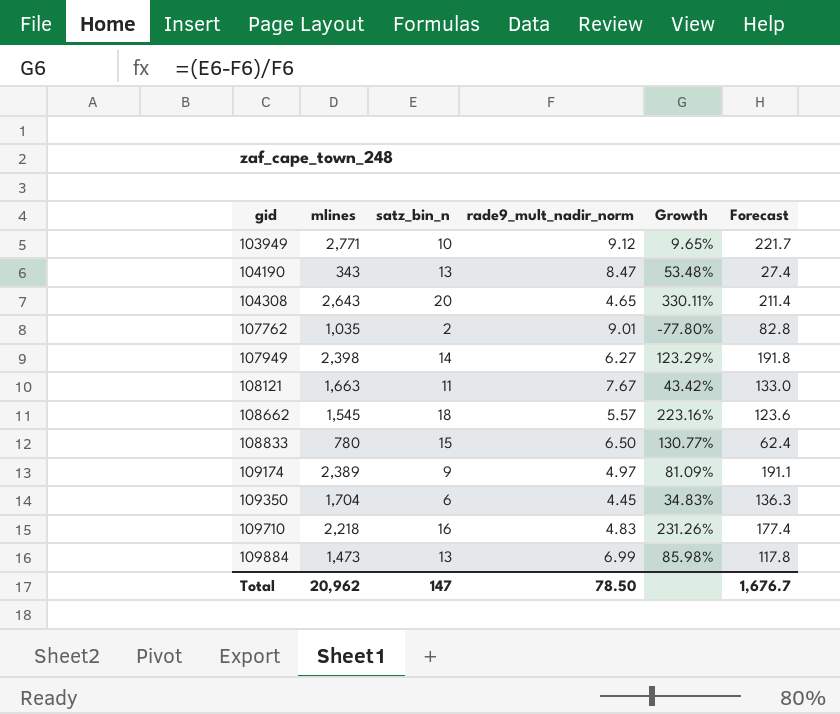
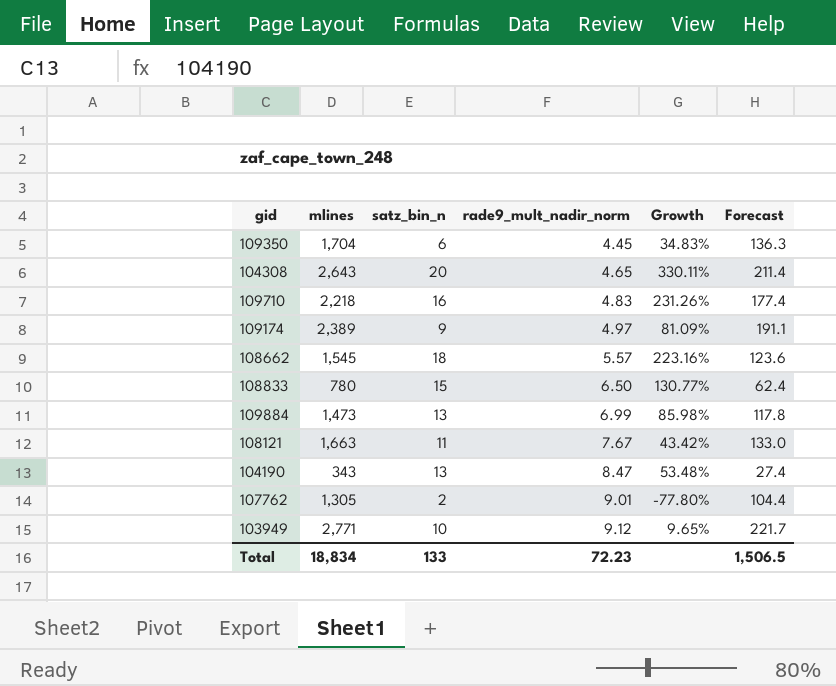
row order: gid ascending -> rade9_mult_nadir_norm ascending
row 107949: 2,398 | 14 | 6.27 | 123.29% | 191.8 -> none
107762 | mlines: 1,035 -> 1,305
107762 | Forecast: 82.8 -> 104.4
Total | mlines: 20,962 -> 18,834
Total | satz_bin_n: 147 -> 133
Total | rade9_mult_nadir_norm: 78.50 -> 72.23
Total | Forecast: 1,676.7 -> 1,506.5

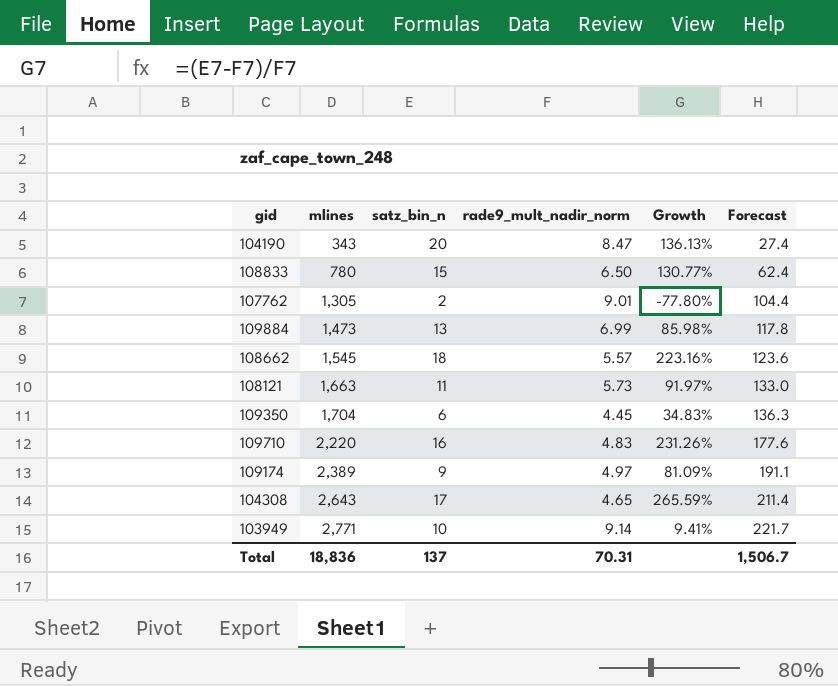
row order: rade9_mult_nadir_norm ascending -> mlines ascending
104190 | satz_bin_n: 13 -> 20
104190 | Growth: 53.48% -> 136.13%
108121 | rade9_mult_nadir_norm: 7.67 -> 5.73
108121 | Growth: 43.42% -> 91.97%
109710 | mlines: 2,218 -> 2,220
109710 | Forecast: 177.4 -> 177.6
104308 | satz_bin_n: 20 -> 17
104308 | Growth: 330.11% -> 265.59%
103949 | rade9_mult_nadir_norm: 9.12 -> 9.14
103949 | Growth: 9.65% -> 9.41%
Total | mlines: 18,834 -> 18,836
Total | satz_bin_n: 133 -> 137
Total | rade9_mult_nadir_norm: 72.23 -> 70.31
Total | Forecast: 1,506.5 -> 1,506.7

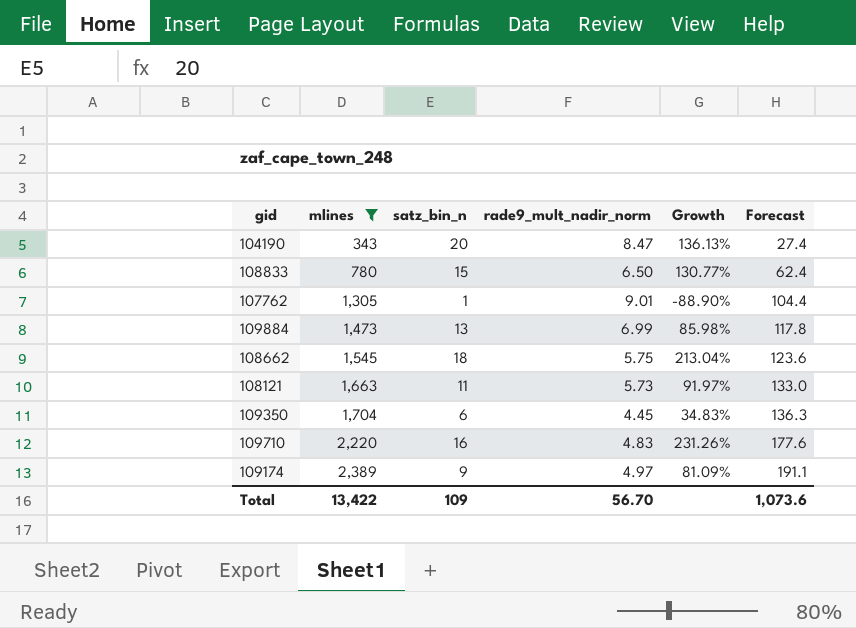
filter: none -> mlines <= 2,389
107762 | satz_bin_n: 2 -> 1
107762 | Growth: -77.80% -> -88.90%
108662 | rade9_mult_nadir_norm: 5.57 -> 5.75
108662 | Growth: 223.16% -> 213.04%
Total | mlines: 18,836 -> 13,422
Total | satz_bin_n: 137 -> 109
Total | rade9_mult_nadir_norm: 70.31 -> 56.70
Total | Forecast: 1,506.7 -> 1,073.6

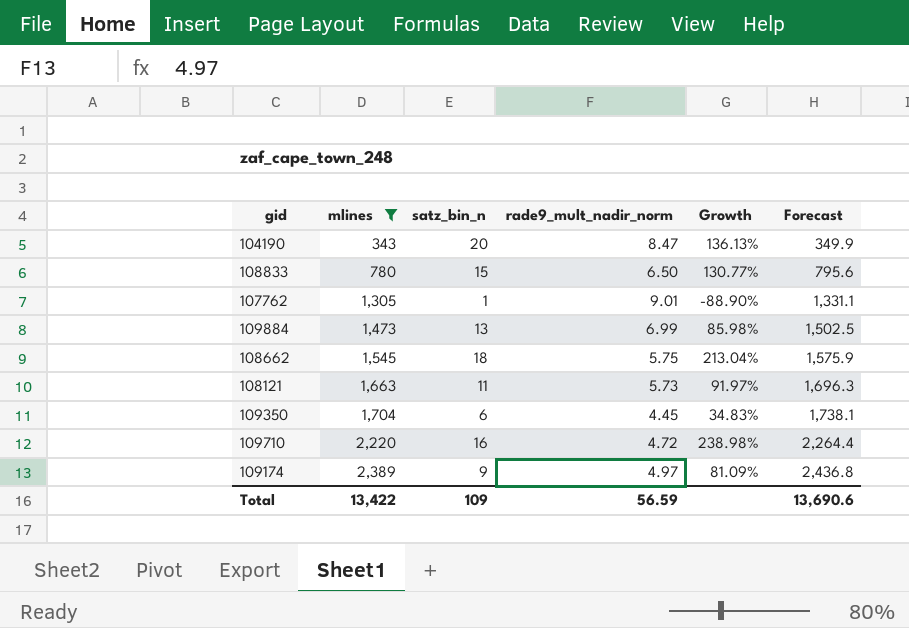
column Forecast | formula: [mlines] * 0.08 -> [mlines] * 1.02
109710 | rade9_mult_nadir_norm: 4.83 -> 4.72
109710 | Growth: 231.26% -> 238.98%
Total | rade9_mult_nadir_norm: 56.70 -> 56.59
Total | Forecast: 1,073.6 -> 13,690.6

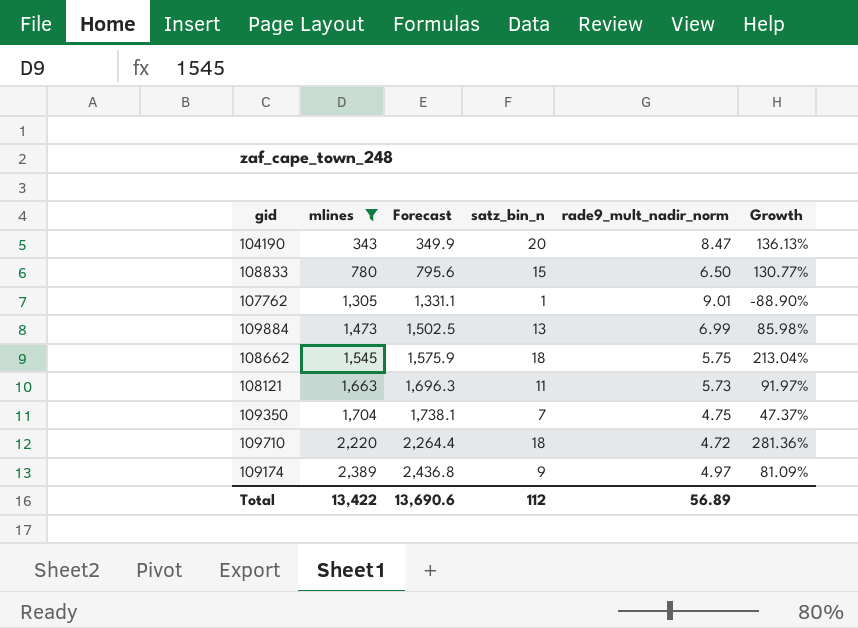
column Forecast | position: 6 -> 3
109350 | satz_bin_n: 6 -> 7
109350 | rade9_mult_nadir_norm: 4.45 -> 4.75
109350 | Growth: 34.83% -> 47.37%
109710 | satz_bin_n: 16 -> 18
109710 | Growth: 238.98% -> 281.36%
Total | satz_bin_n: 109 -> 112
Total | rade9_mult_nadir_norm: 56.59 -> 56.89

